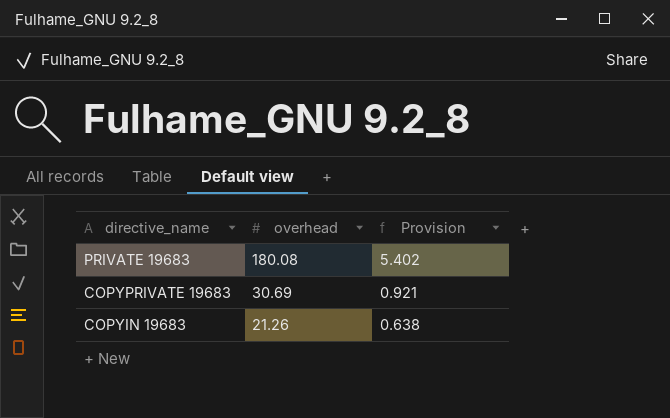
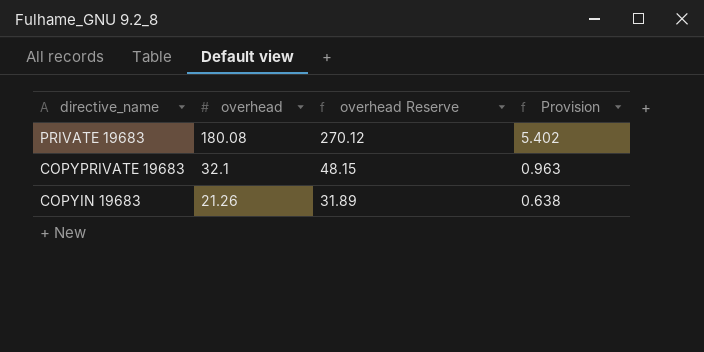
column overhead Reserve | formula: none -> [overhead] * 1.5
COPYPRIVATE 19683 | overhead: 30.69 -> 32.1
COPYPRIVATE 19683 | Provision: 0.921 -> 0.963

